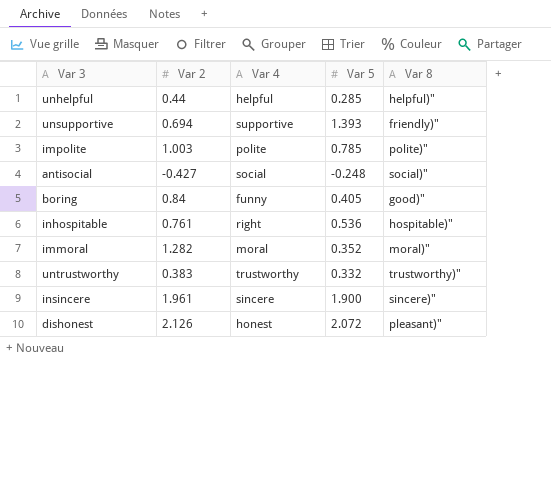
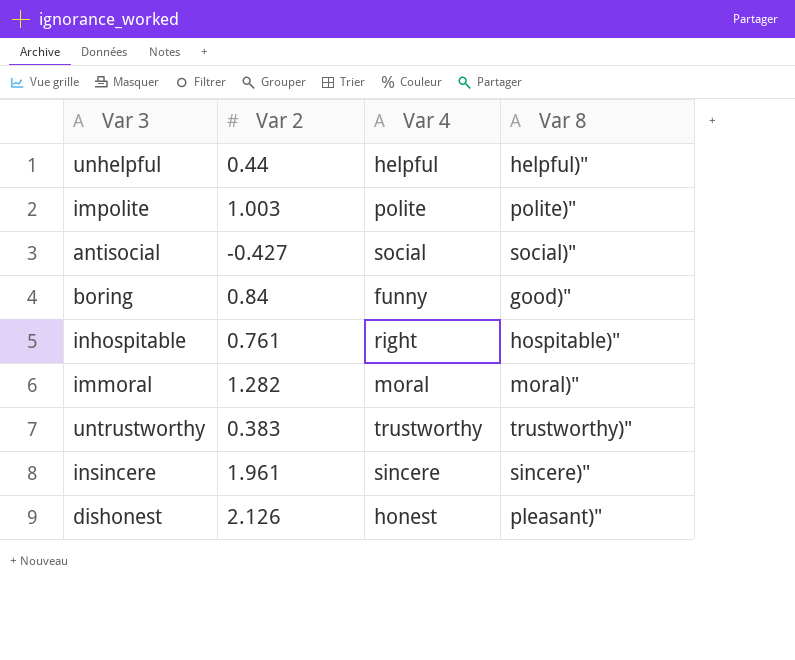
column Var 5 | position: 4 -> none
row unsupportive: 0.694 | supportive | 1.393 | friendly)" -> none

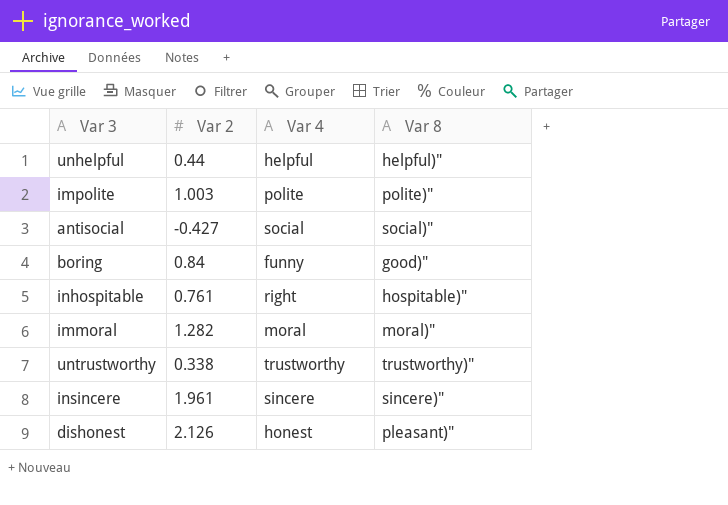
untrustworthy | Var 2: 0.383 -> 0.338

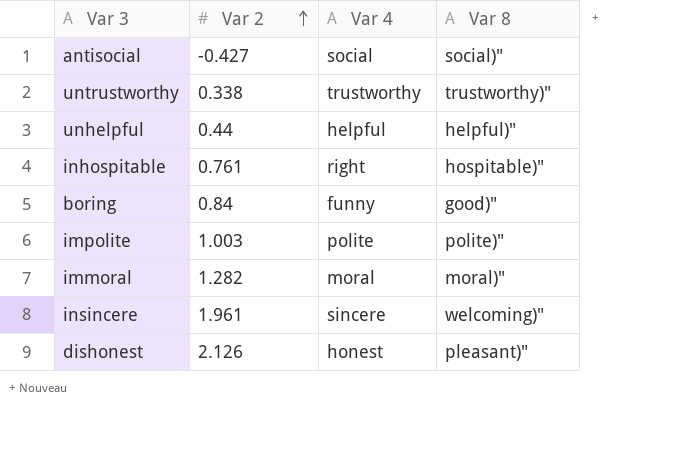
row order: none -> Var 2 ascending
insincere | Var 8: sincere)" -> welcoming)"

